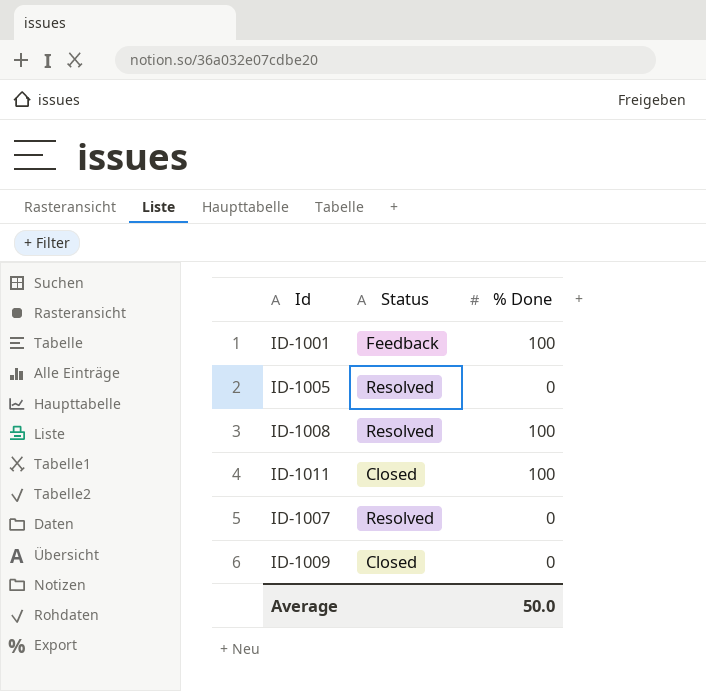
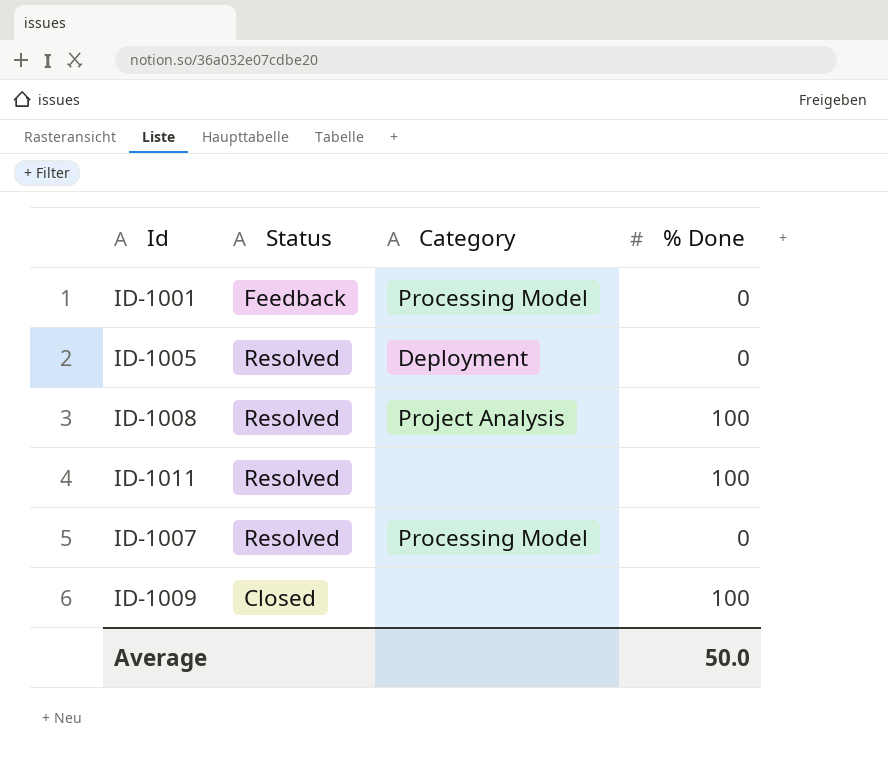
column Category | position: none -> 3
ID-1001 | % Done: 100 -> 0
ID-1011 | Status: Closed -> Resolved
ID-1009 | % Done: 0 -> 100

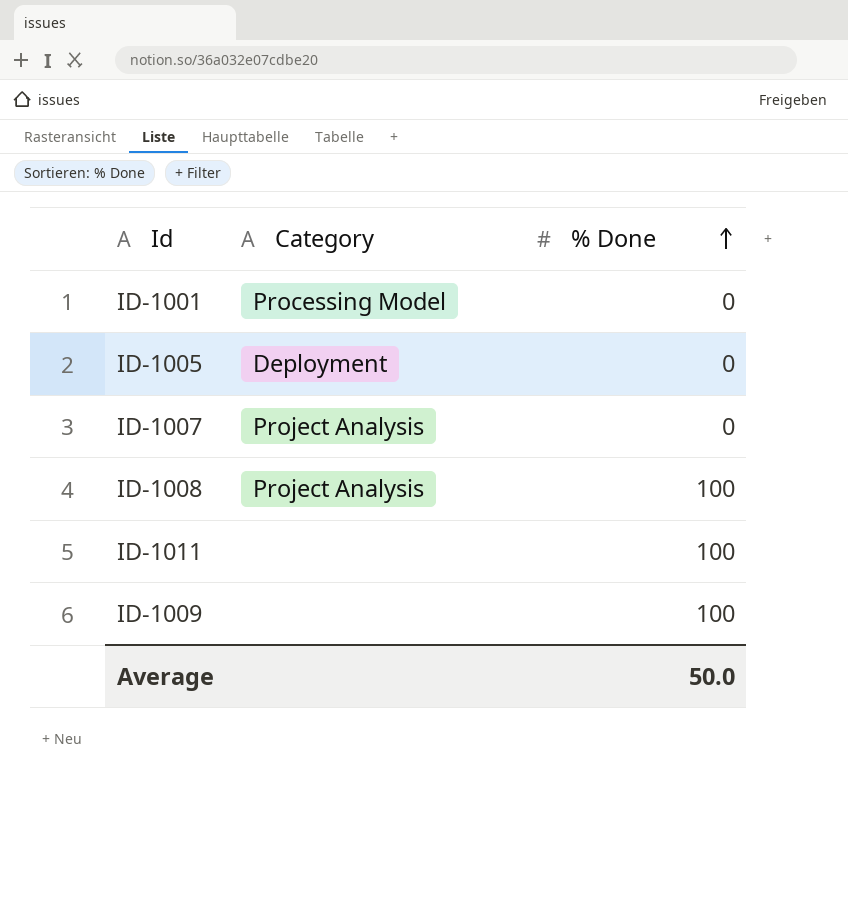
row order: none -> % Done ascending
column Status | position: 2 -> none
ID-1007 | Category: Processing Model -> Project Analysis

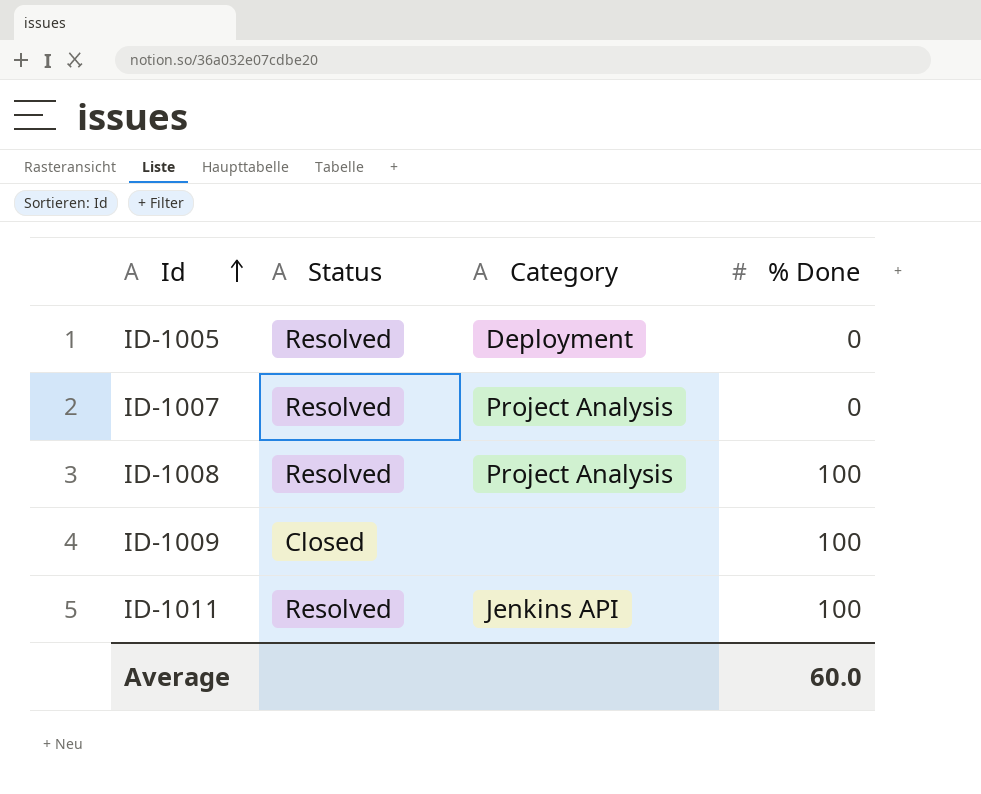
row order: % Done ascending -> Id ascending
column Status | position: none -> 2
row ID-1001: Processing Model | 0 -> none
ID-1011 | Category: none -> Jenkins API
Average | % Done: 50.0 -> 60.0

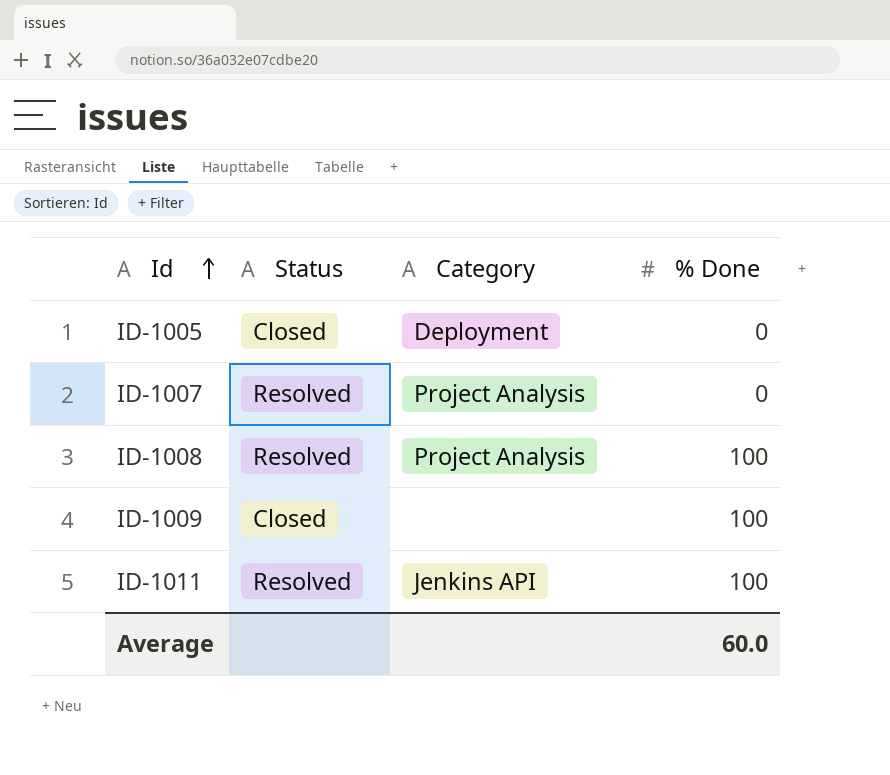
ID-1005 | Status: Resolved -> Closed

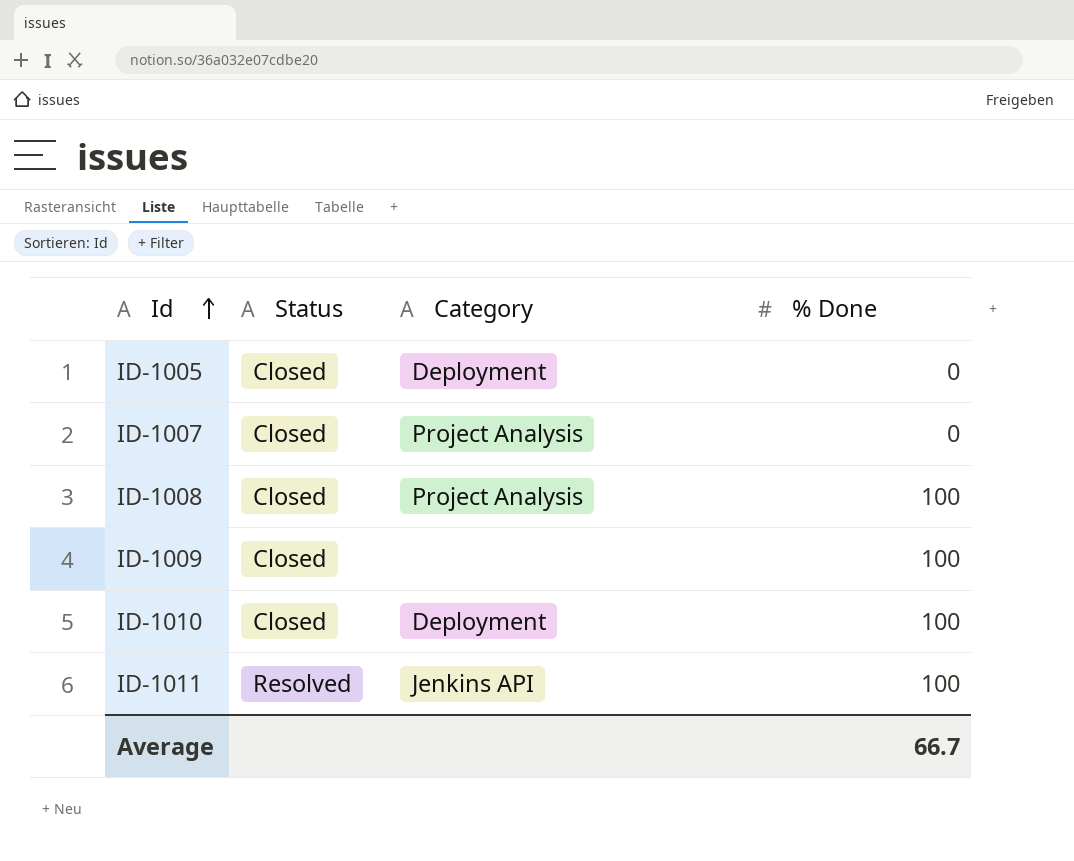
ID-1007 | Status: Resolved -> Closed
ID-1008 | Status: Resolved -> Closed
row ID-1010: none -> Closed | Deployment | 100
Average | % Done: 60.0 -> 66.7

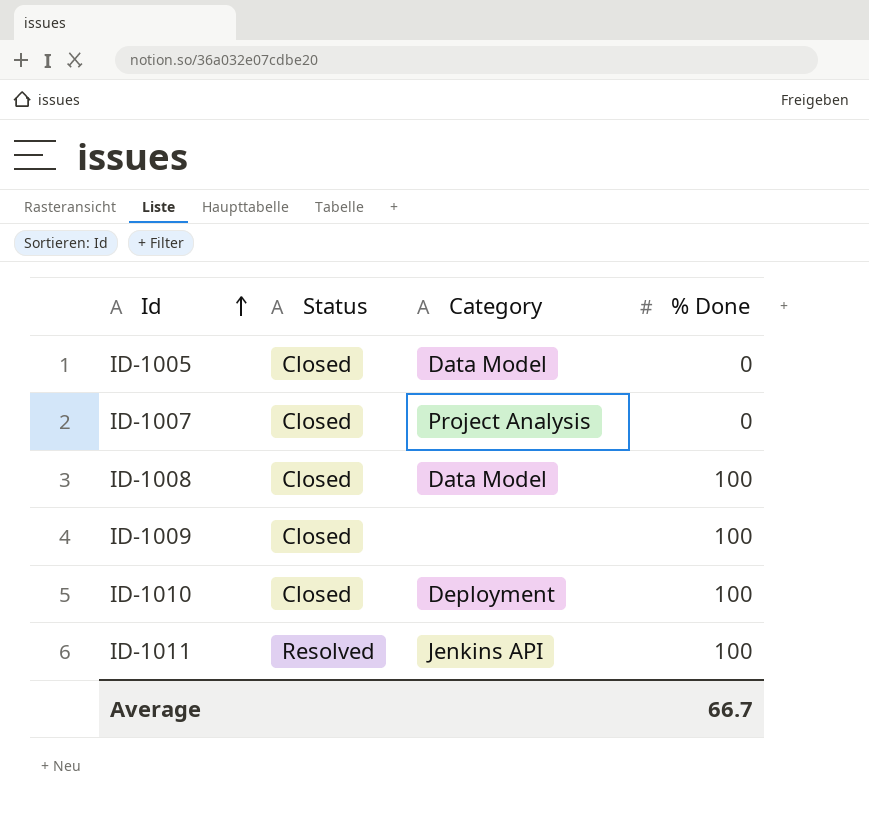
ID-1005 | Category: Deployment -> Data Model
ID-1008 | Category: Project Analysis -> Data Model

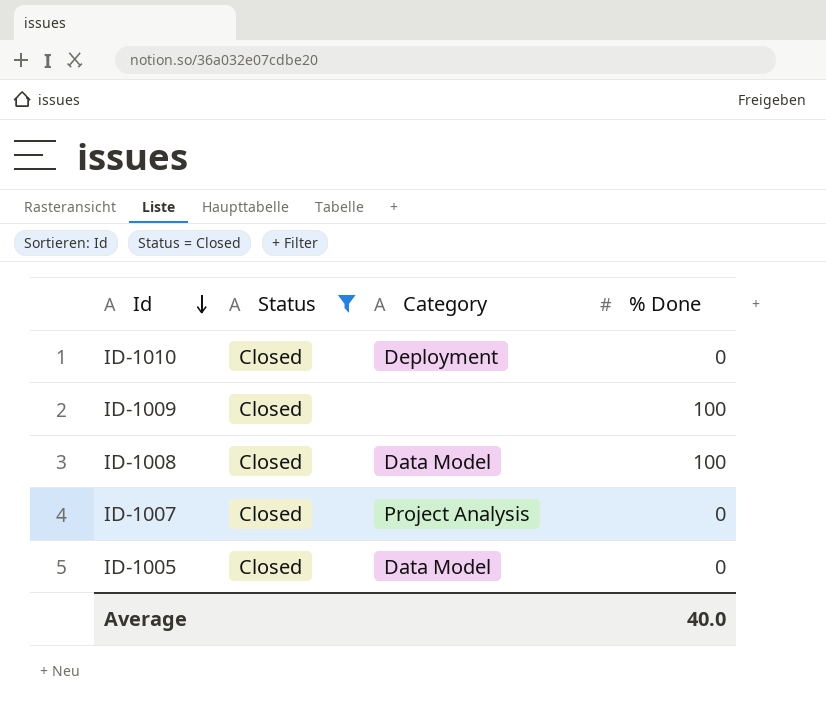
filter: none -> Status = Closed
row order: Id ascending -> Id descending
ID-1010 | % Done: 100 -> 0
Average | % Done: 66.7 -> 40.0

